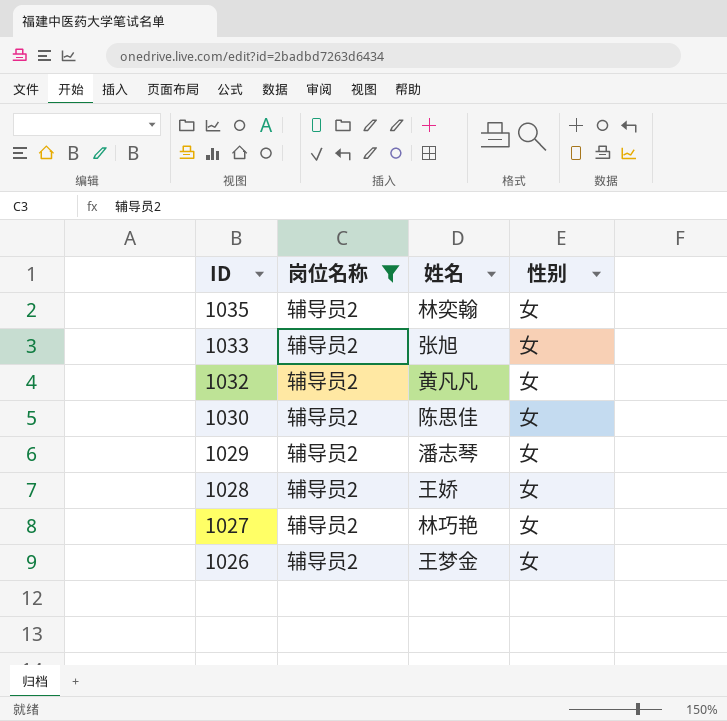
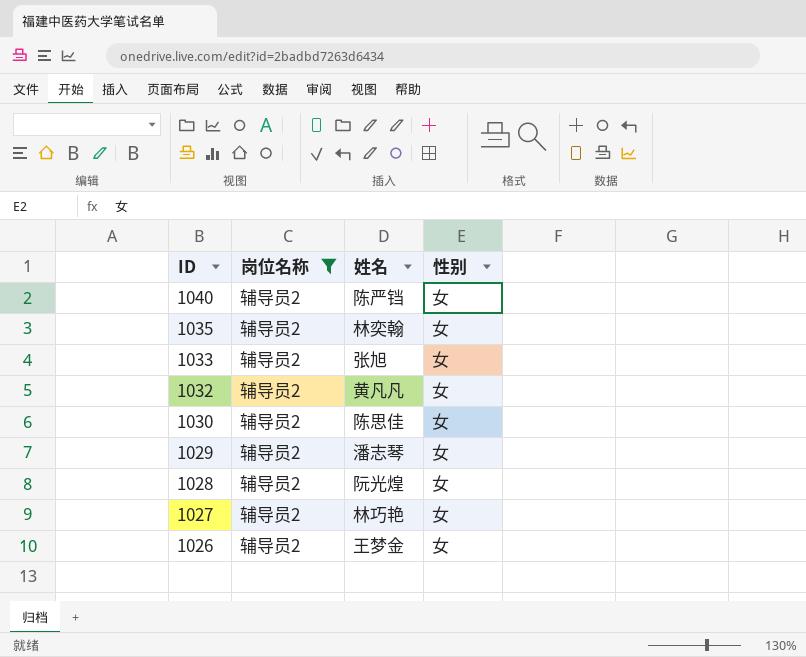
row 1040: none -> 辅导员2 | 陈严铛 | 女
1028 | 姓名: 王娇 -> 阮光煌

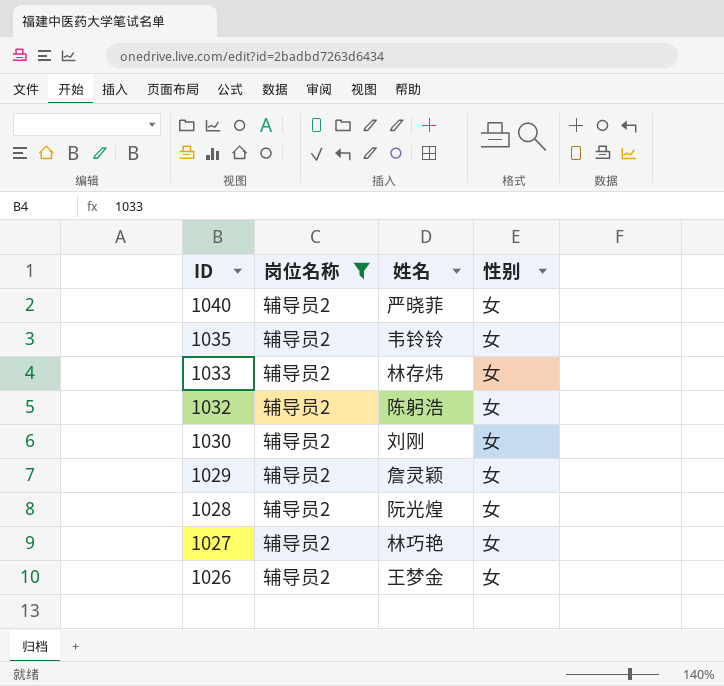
1040 | 姓名: 陈严铛 -> 严晓菲
1035 | 姓名: 林奕翰 -> 韦铃铃
1033 | 姓名: 张旭 -> 林存炜
1032 | 姓名: 黄凡凡 -> 陈躬浩
1030 | 姓名: 陈思佳 -> 刘刚
1029 | 姓名: 潘志琴 -> 詹灵颖

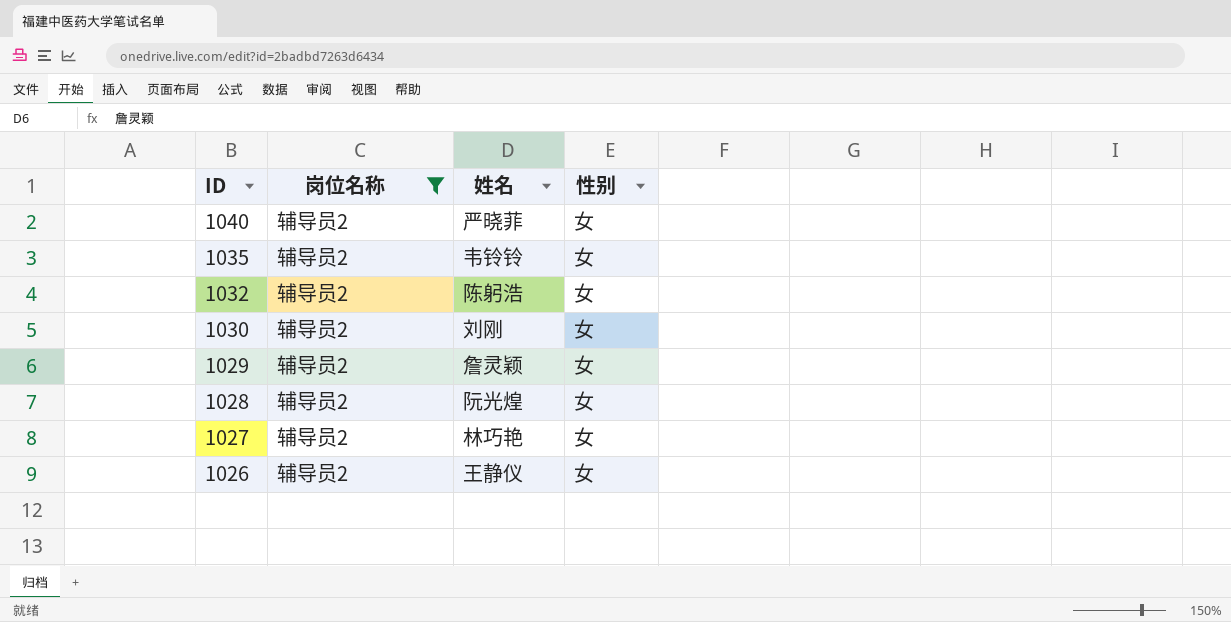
row 1033: 辅导员2 | 林存炜 | 女 -> none
1026 | 姓名: 王梦金 -> 王静仪

